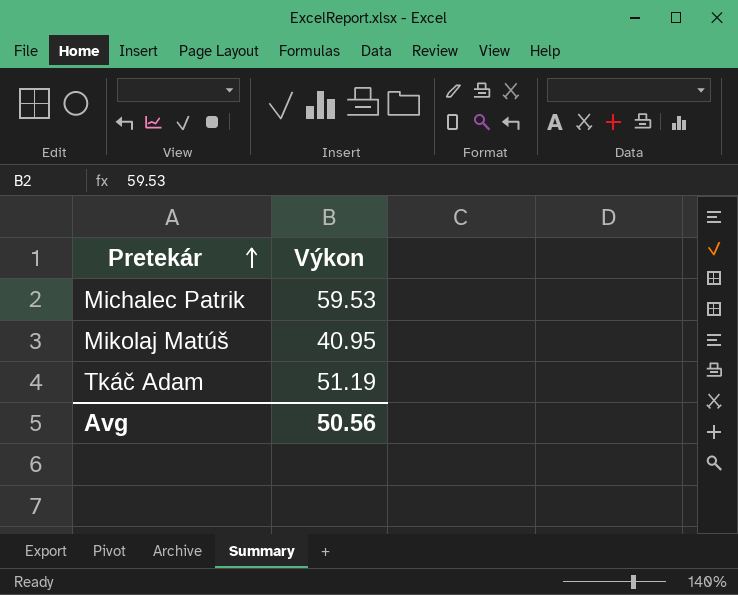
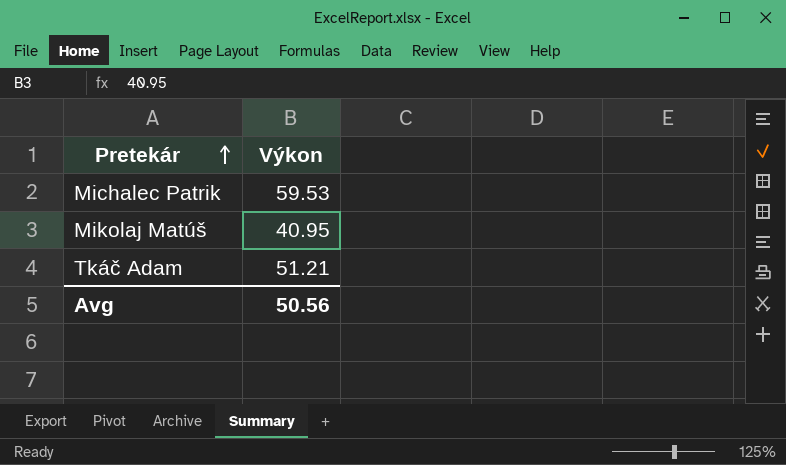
Tkáč Adam | Výkon: 51.19 -> 51.21

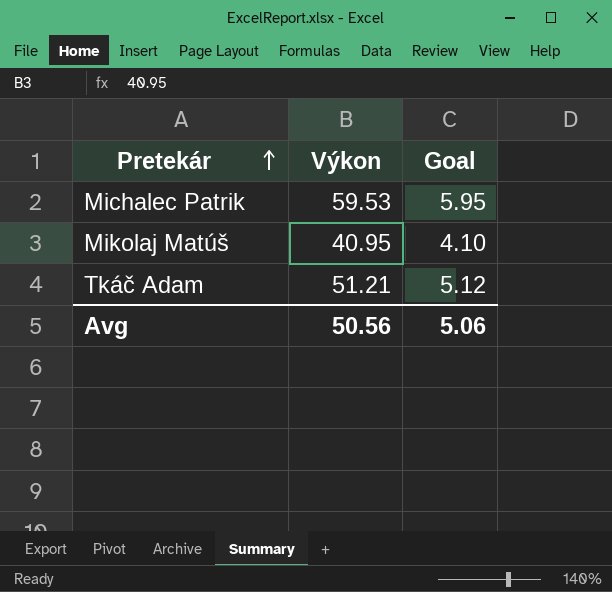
column Goal | formula: none -> [Výkon] * 0.1

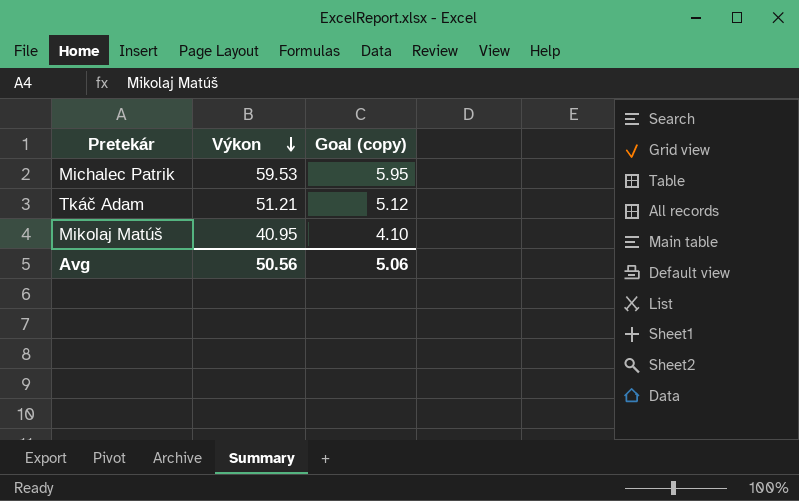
row order: Pretekár ascending -> Výkon descending
column name: Goal -> Goal (copy)

